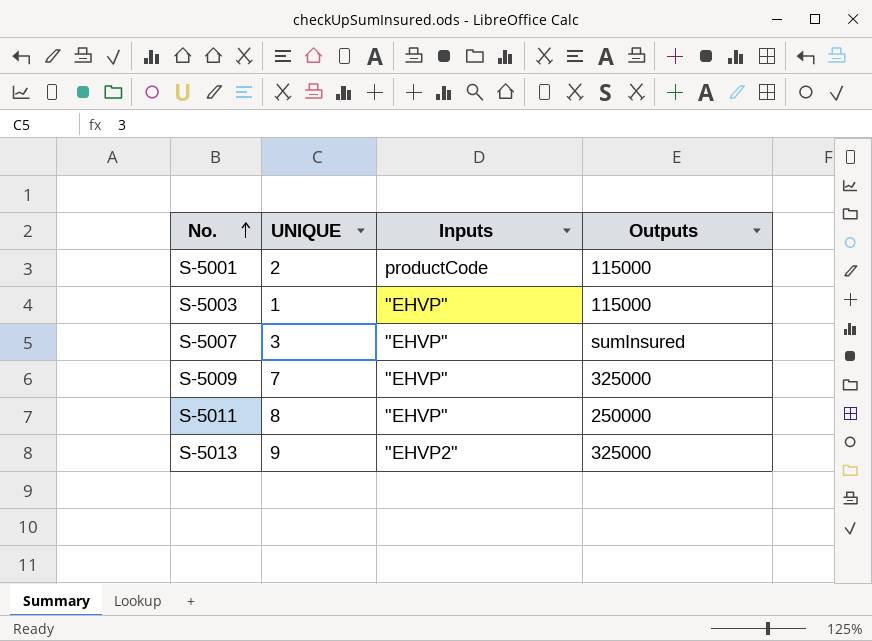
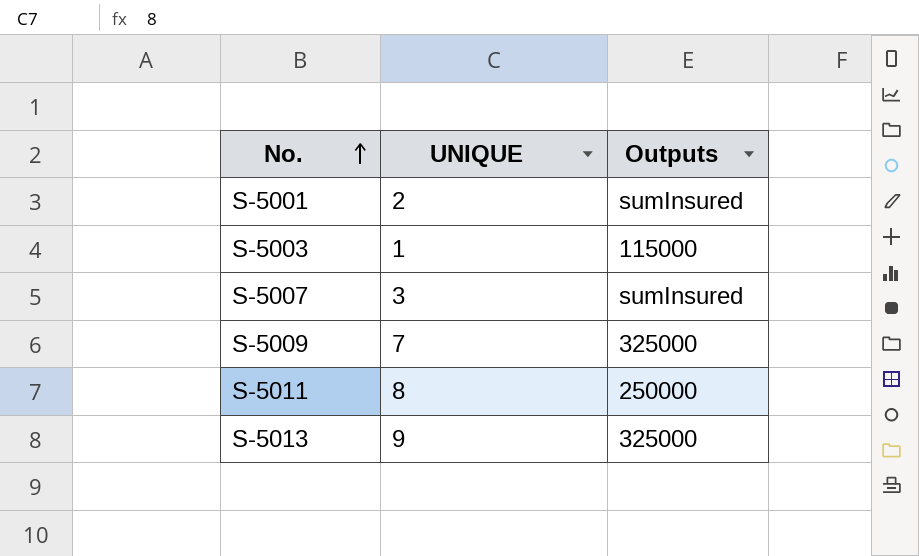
column Inputs | position: 3 -> none
S-5001 | Outputs: 115000 -> sumInsured

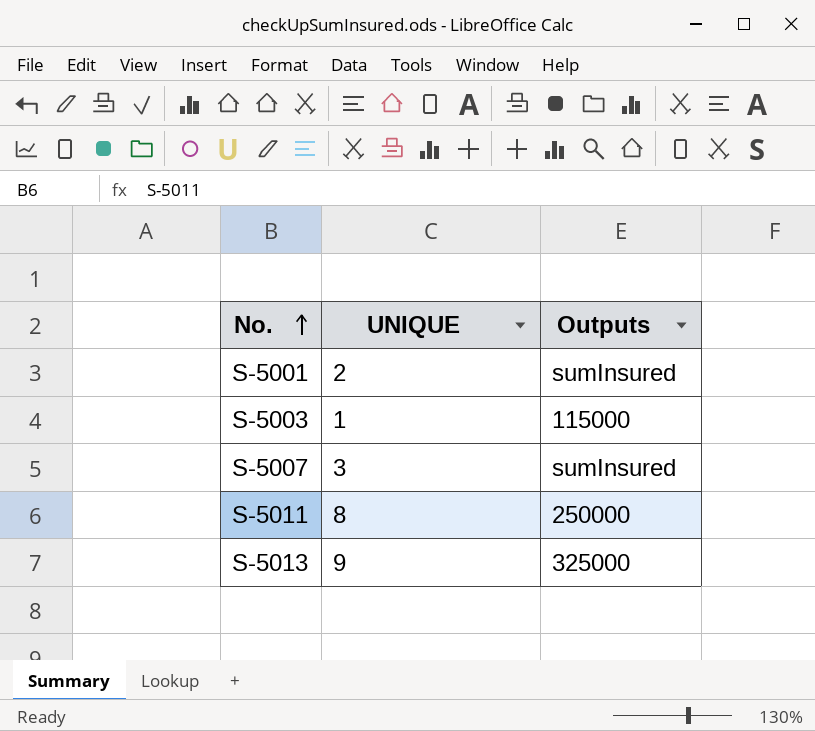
row S-5009: 7 | 325000 -> none

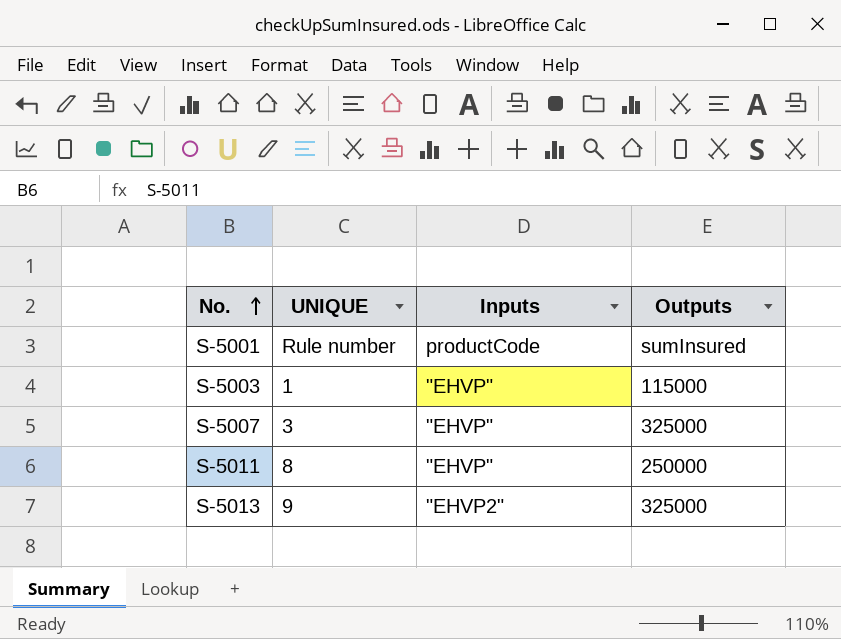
column Inputs | position: none -> 3
S-5001 | UNIQUE: 2 -> Rule number
S-5007 | Outputs: sumInsured -> 325000

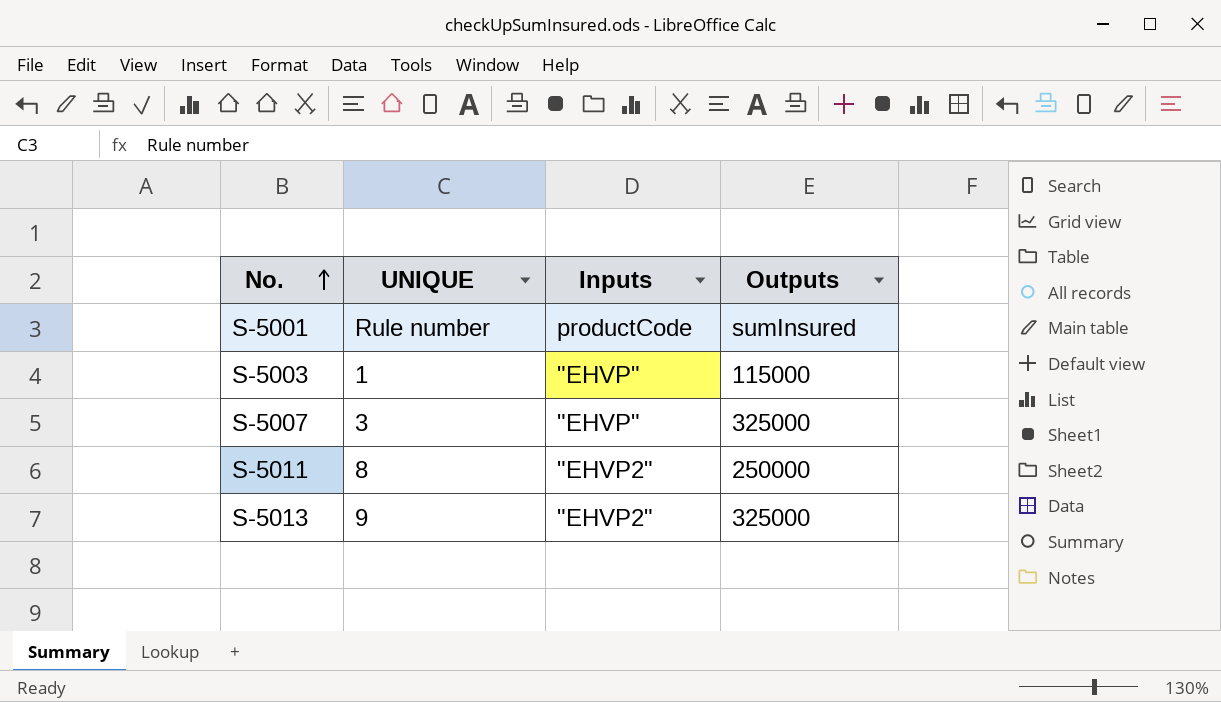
S-5011 | Inputs: "EHVP" -> "EHVP2"

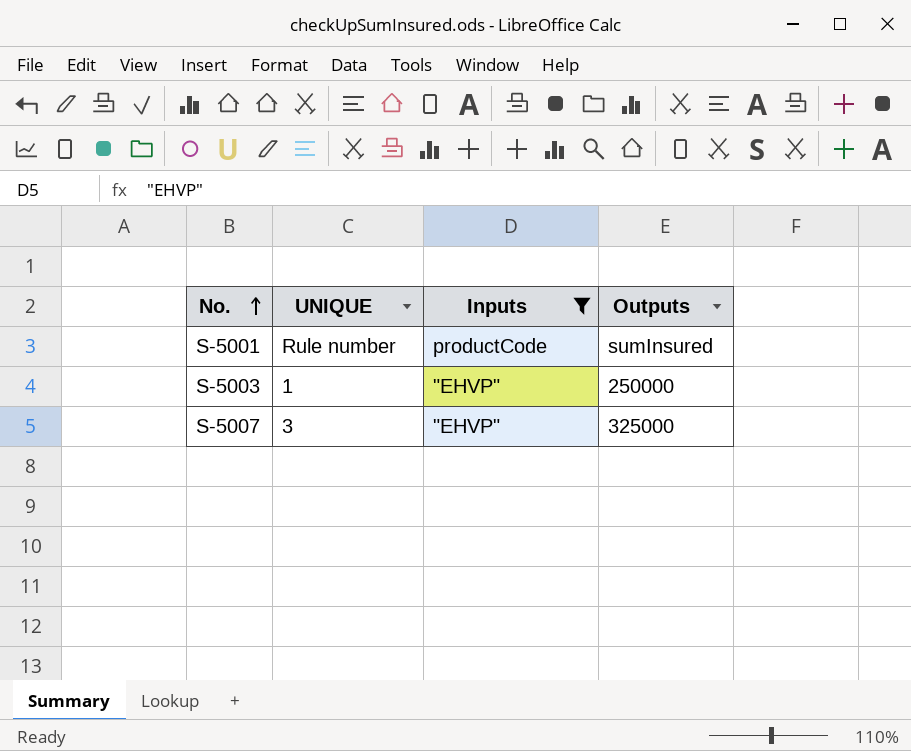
filter: none -> Inputs != "EHVP2"
S-5003 | Outputs: 115000 -> 250000

